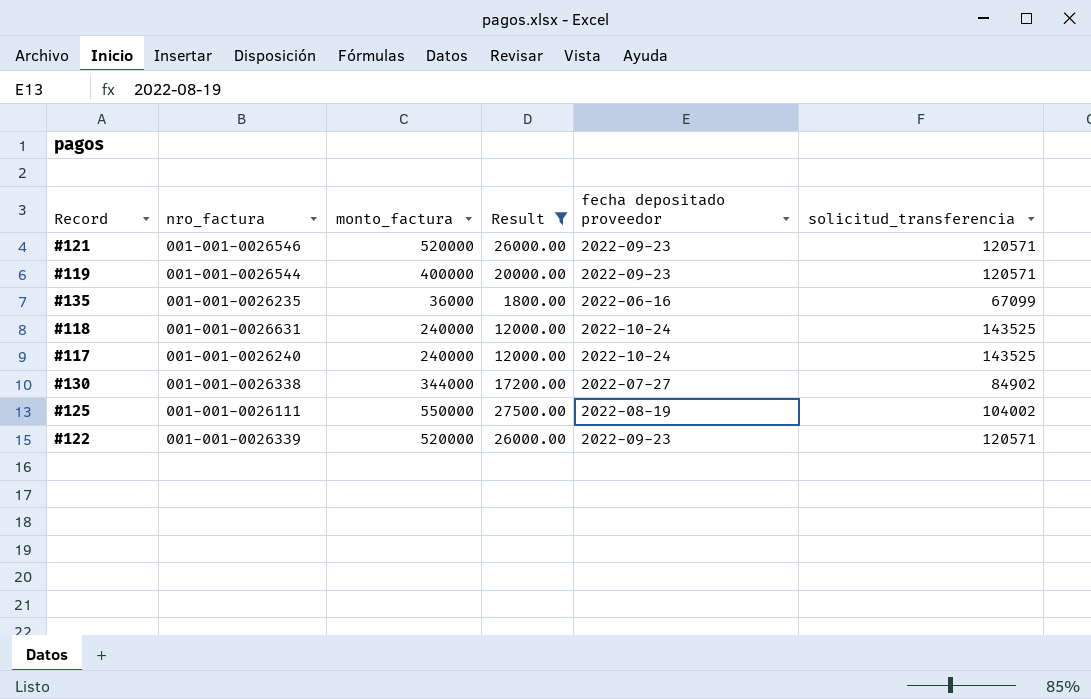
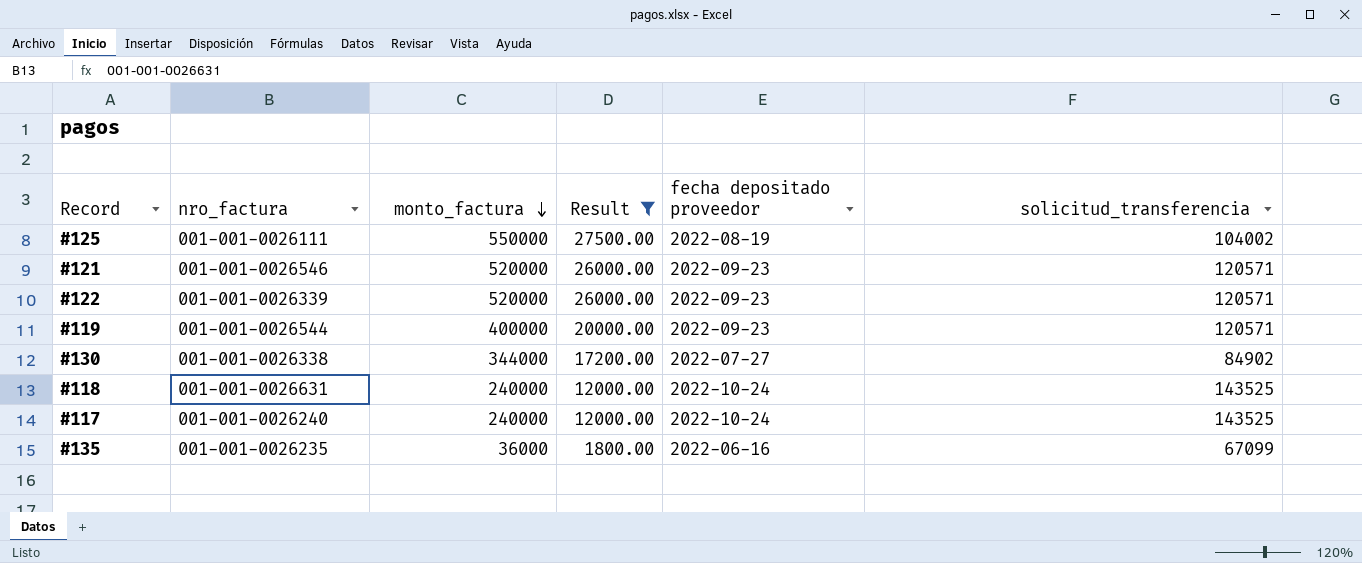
row order: none -> monto_factura descending

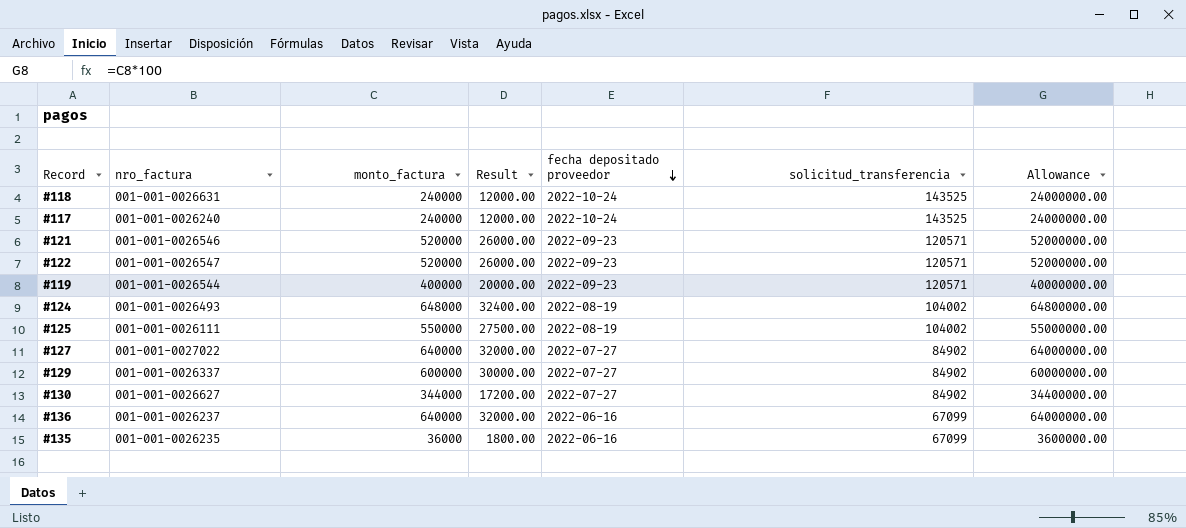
filter: Result <= 27500.00 -> none
row order: monto_factura descending -> fecha depositado proveedor descending
column Allowance | formula: none -> [monto_factura] * 100
#122 | nro_factura: 001-001-0026339 -> 001-001-0026547
#130 | nro_factura: 001-001-0026338 -> 001-001-0026627

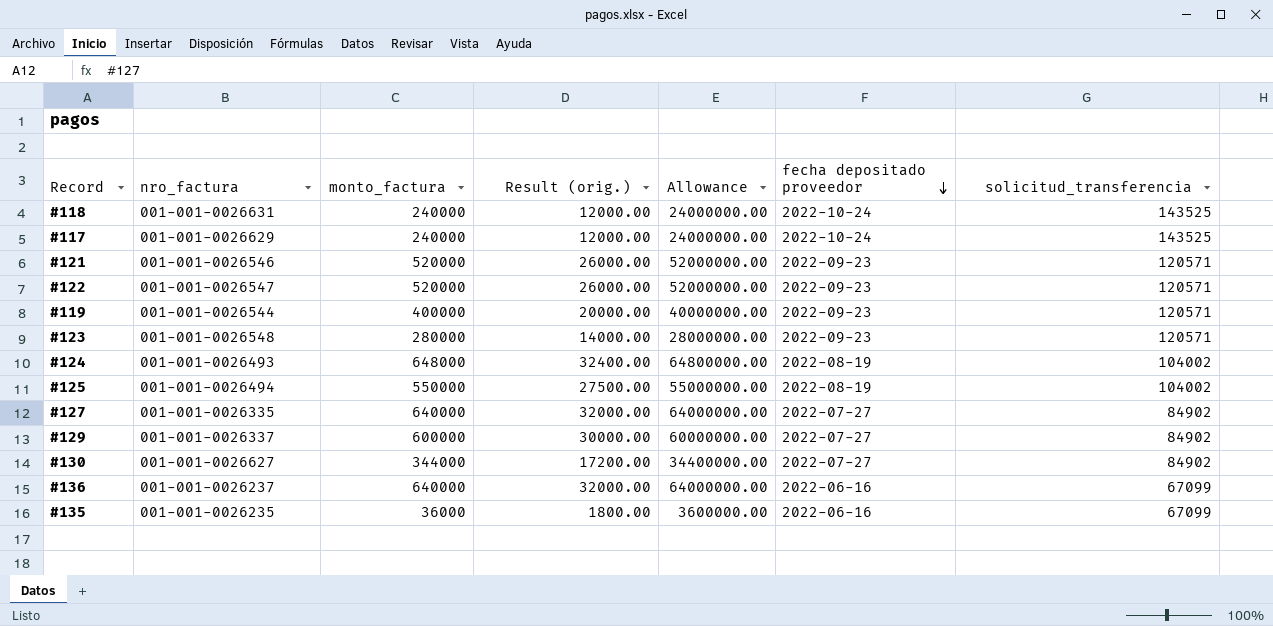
column name: Result -> Result (orig.)
column Allowance | position: 7 -> 5
#117 | nro_factura: 001-001-0026240 -> 001-001-0026629
row #123: none -> 001-001-0026548 | 280000 | 14000.00 | 28000000.00 | 2022-09-23 | 120571
#125 | nro_factura: 001-001-0026111 -> 001-001-0026494
#127 | nro_factura: 001-001-0027022 -> 001-001-0026335

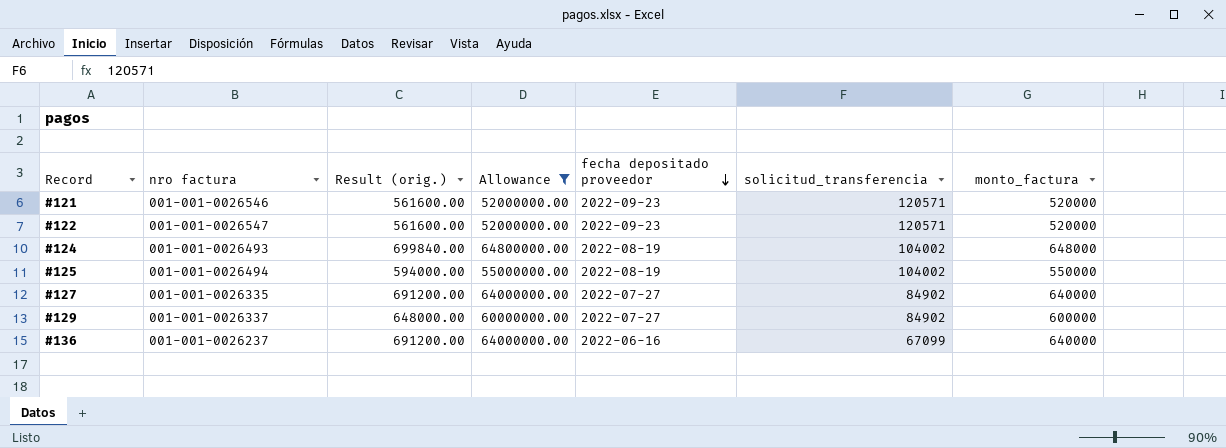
filter: none -> Allowance >= 52000000.00
column name: nro_factura -> nro factura
column Result (orig.) | formula: [monto_factura] * 0.05 -> [monto_factura] * 1.08
column monto_factura | position: 3 -> 7

